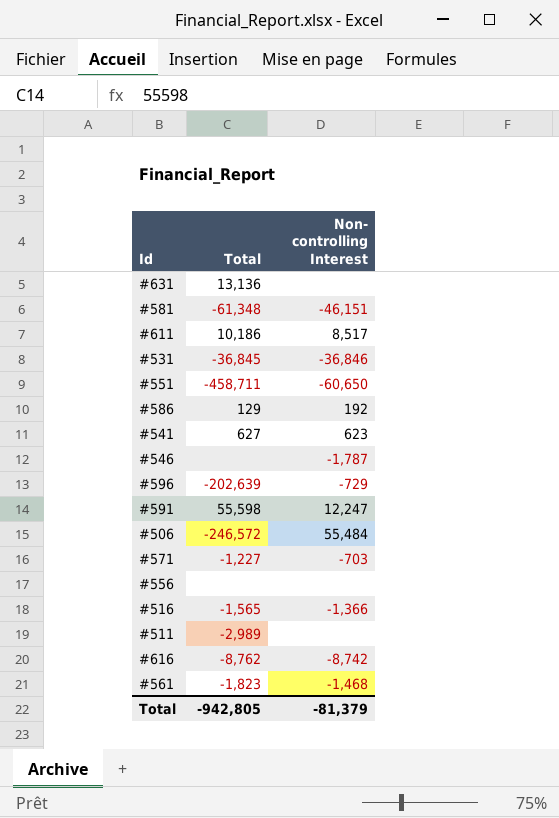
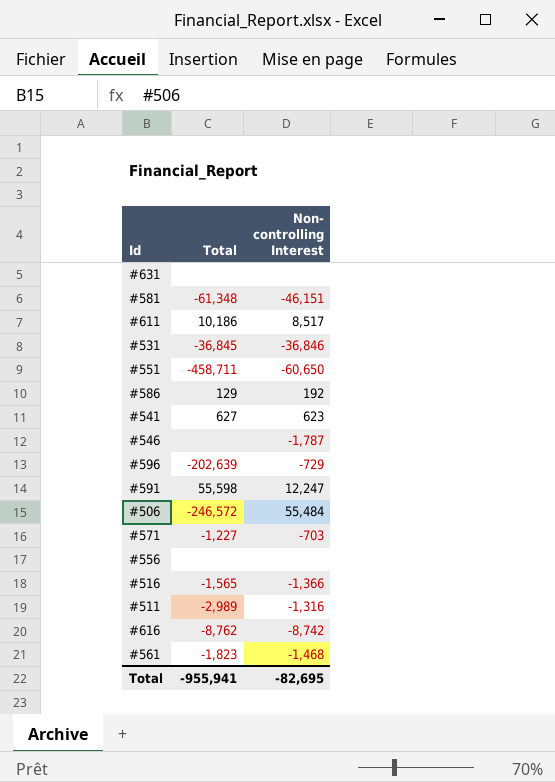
#631 | Total: 13,136 -> none
#511 | Non- controlling Interest: none -> -1,316
Total | Total: -942,805 -> -955,941
Total | Non- controlling Interest: -81,379 -> -82,695

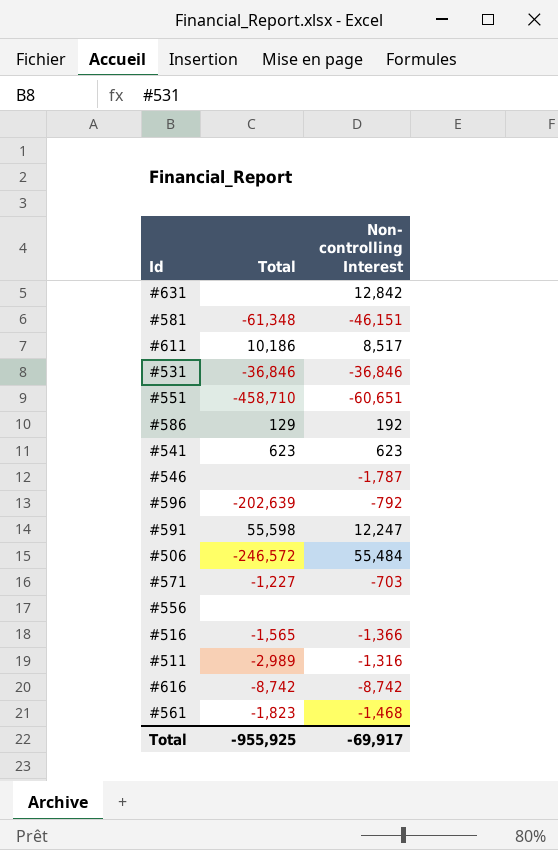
#631 | Non- controlling Interest: none -> 12,842
#531 | Total: -36,845 -> -36,846
#551 | Total: -458,711 -> -458,710
#551 | Non- controlling Interest: -60,650 -> -60,651
#541 | Total: 627 -> 623
#596 | Non- controlling Interest: -729 -> -792
#616 | Total: -8,762 -> -8,742
Total | Total: -955,941 -> -955,925
Total | Non- controlling Interest: -82,695 -> -69,917

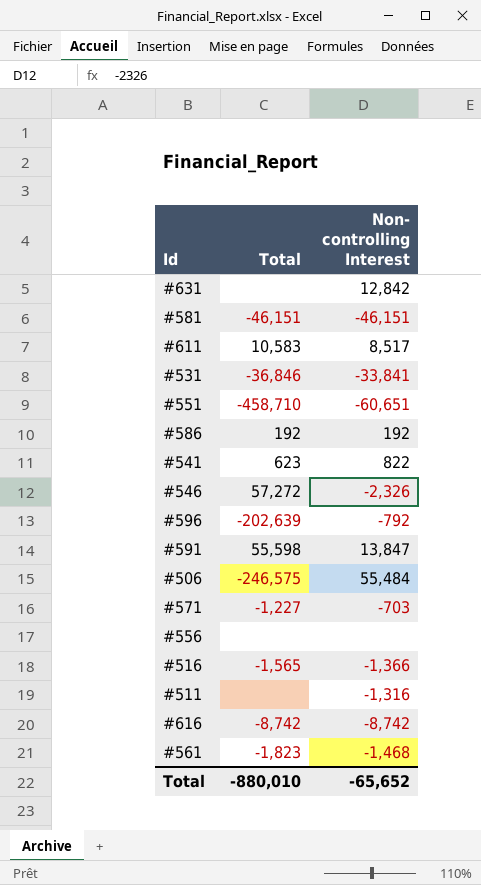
#581 | Total: -61,348 -> -46,151
#611 | Total: 10,186 -> 10,583
#531 | Non- controlling Interest: -36,846 -> -33,841
#586 | Total: 129 -> 192
#541 | Non- controlling Interest: 623 -> 822
#546 | Total: none -> 57,272
#546 | Non- controlling Interest: -1,787 -> -2,326
#591 | Non- controlling Interest: 12,247 -> 13,847
#506 | Total: -246,572 -> -246,575
#511 | Total: -2,989 -> none
Total | Total: -955,925 -> -880,010
Total | Non- controlling Interest: -69,917 -> -65,652

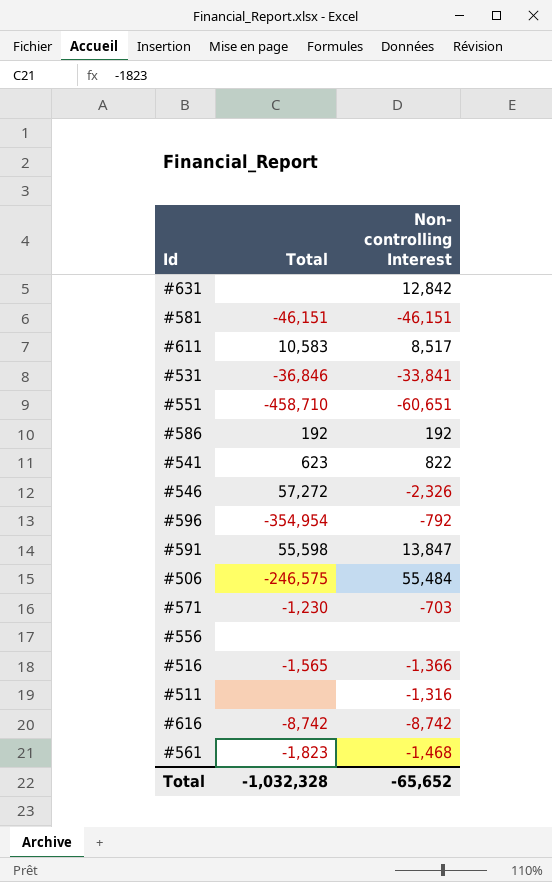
#596 | Total: -202,639 -> -354,954
#571 | Total: -1,227 -> -1,230
Total | Total: -880,010 -> -1,032,328

